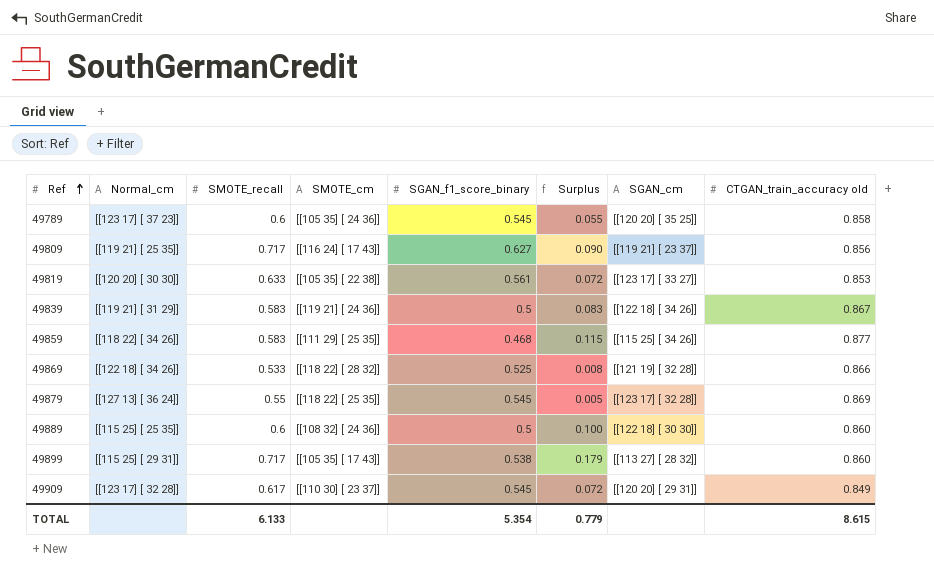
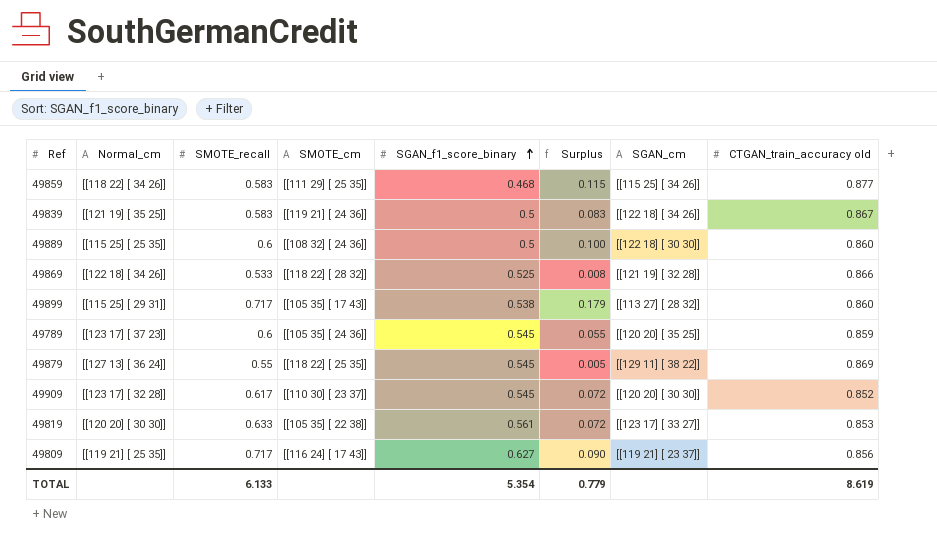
row order: Ref ascending -> SGAN_f1_score_binary ascending
49839 | Normal_cm: [[119 21] [ 31 29]] -> [[121 19] [ 35 25]]
49789 | CTGAN_train_accuracy old: 0.858 -> 0.859
49879 | SGAN_cm: [[123 17] [ 32 28]] -> [[129 11] [ 38 22]]
49909 | SGAN_cm: [[120 20] [ 29 31]] -> [[120 20] [ 30 30]]
49909 | CTGAN_train_accuracy old: 0.849 -> 0.852
TOTAL | CTGAN_train_accuracy old: 8.615 -> 8.619

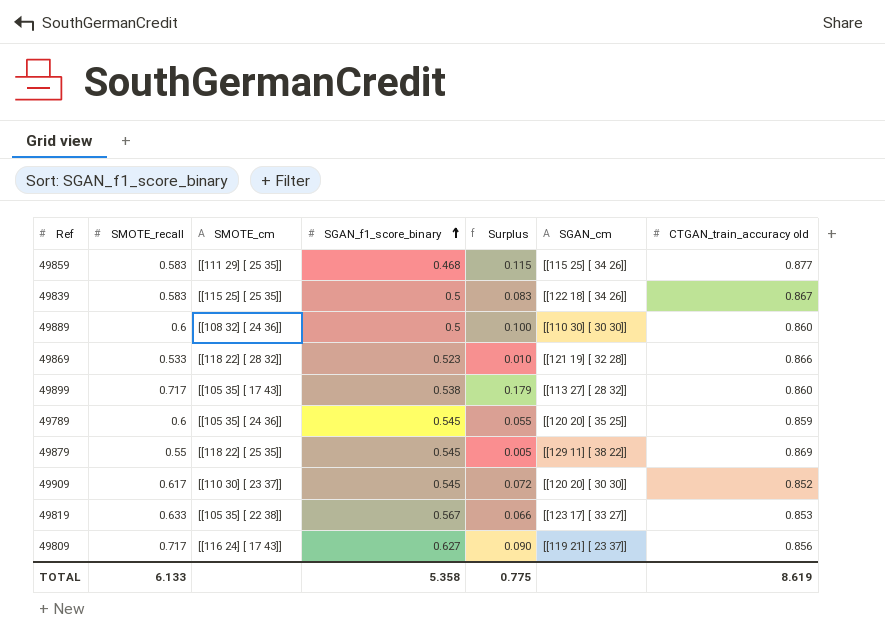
column Normal_cm | position: 2 -> none
49839 | SMOTE_cm: [[119 21] [ 24 36]] -> [[115 25] [ 25 35]]
49889 | SGAN_cm: [[122 18] [ 30 30]] -> [[110 30] [ 30 30]]
49869 | SGAN_f1_score_binary: 0.525 -> 0.523
49869 | Surplus: 0.008 -> 0.010
49819 | SGAN_f1_score_binary: 0.561 -> 0.567
49819 | Surplus: 0.072 -> 0.066
TOTAL | SGAN_f1_score_binary: 5.354 -> 5.358
TOTAL | Surplus: 0.779 -> 0.775

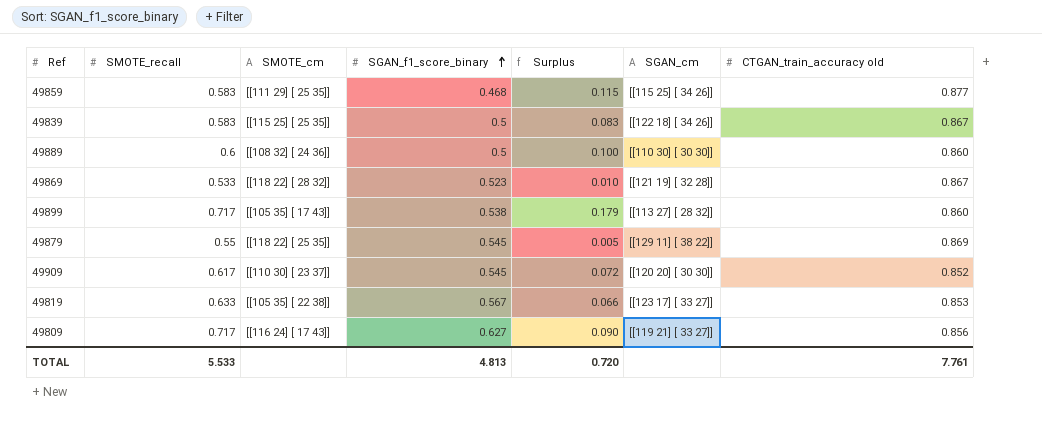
row 49789: 0.6 | [[105 35] [ 24 36]] | 0.545 | 0.055 | [[120 20] [ 35 25]] | 0.859 -> none
49869 | CTGAN_train_accuracy old: 0.866 -> 0.867
49809 | SGAN_cm: [[119 21] [ 23 37]] -> [[119 21] [ 33 27]]
TOTAL | SMOTE_recall: 6.133 -> 5.533
TOTAL | SGAN_f1_score_binary: 5.358 -> 4.813
TOTAL | Surplus: 0.775 -> 0.720
TOTAL | CTGAN_train_accuracy old: 8.619 -> 7.761

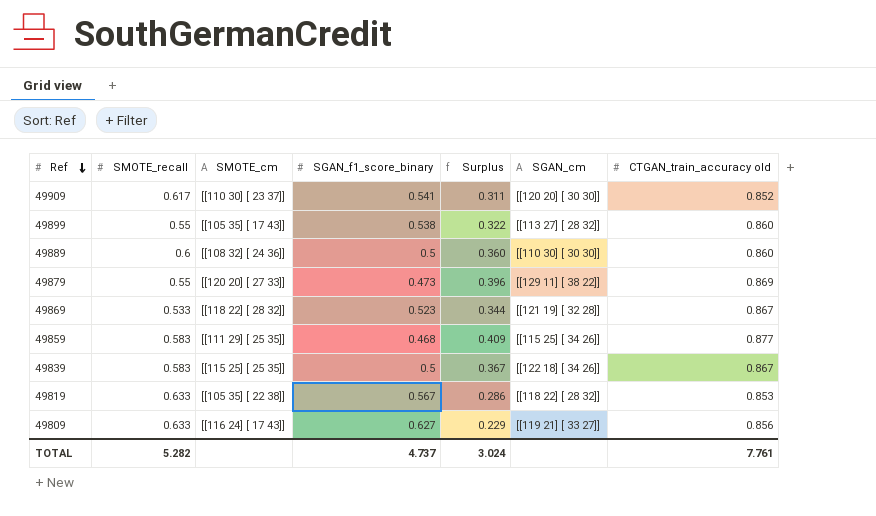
row order: SGAN_f1_score_binary ascending -> Ref descending
column Surplus | formula: [SMOTE_recall] - [SGAN_f1_score_binary] -> [CTGAN_train_accuracy old] - [SGAN_f1_score_binary]
49909 | SGAN_f1_score_binary: 0.545 -> 0.541
49899 | SMOTE_recall: 0.717 -> 0.55
49879 | SMOTE_cm: [[118 22] [ 25 35]] -> [[120 20] [ 27 33]]
49879 | SGAN_f1_score_binary: 0.545 -> 0.473
49819 | SGAN_cm: [[123 17] [ 33 27]] -> [[118 22] [ 28 32]]
49809 | SMOTE_recall: 0.717 -> 0.633
TOTAL | SMOTE_recall: 5.533 -> 5.282
TOTAL | SGAN_f1_score_binary: 4.813 -> 4.737
TOTAL | Surplus: 0.720 -> 3.024

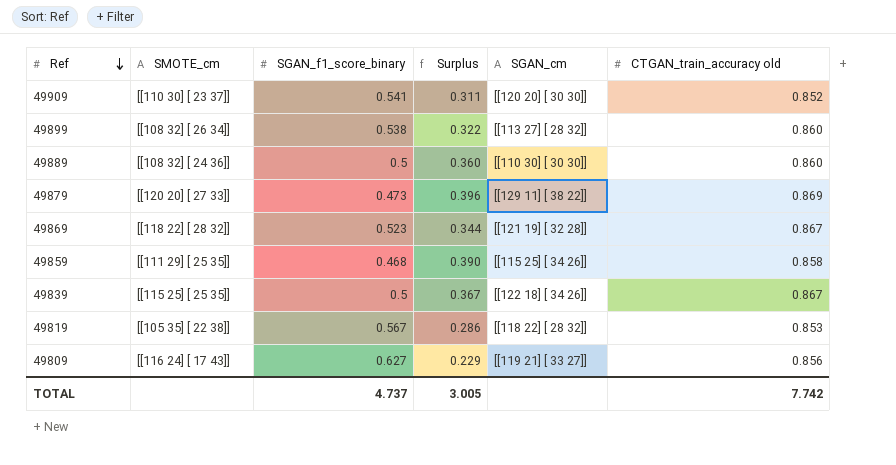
column SMOTE_recall | position: 2 -> none
49899 | SMOTE_cm: [[105 35] [ 17 43]] -> [[108 32] [ 26 34]]
49859 | Surplus: 0.409 -> 0.390
49859 | CTGAN_train_accuracy old: 0.877 -> 0.858
TOTAL | Surplus: 3.024 -> 3.005
TOTAL | CTGAN_train_accuracy old: 7.761 -> 7.742

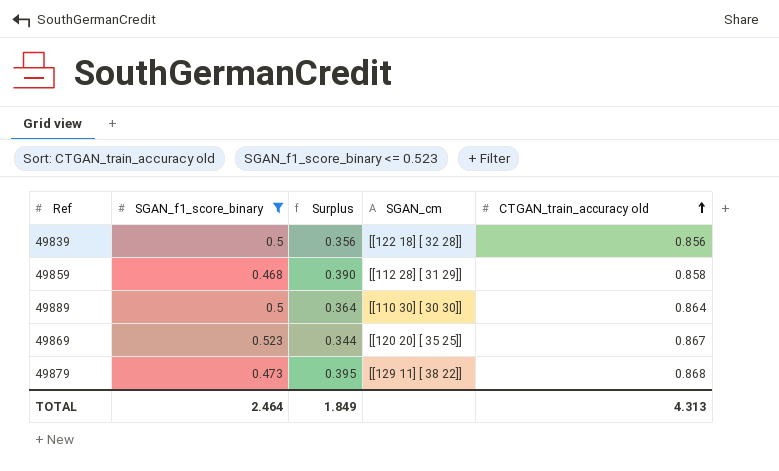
filter: none -> SGAN_f1_score_binary <= 0.523
row order: Ref descending -> CTGAN_train_accuracy old ascending
column SMOTE_cm | position: 2 -> none
49839 | Surplus: 0.367 -> 0.356
49839 | SGAN_cm: [[122 18] [ 34 26]] -> [[122 18] [ 32 28]]
49839 | CTGAN_train_accuracy old: 0.867 -> 0.856
49859 | SGAN_cm: [[115 25] [ 34 26]] -> [[112 28] [ 31 29]]
49889 | Surplus: 0.360 -> 0.364
49889 | CTGAN_train_accuracy old: 0.860 -> 0.864
49869 | SGAN_cm: [[121 19] [ 32 28]] -> [[120 20] [ 35 25]]
49879 | Surplus: 0.396 -> 0.395
49879 | CTGAN_train_accuracy old: 0.869 -> 0.868
TOTAL | SGAN_f1_score_binary: 4.737 -> 2.464
TOTAL | Surplus: 3.005 -> 1.849
TOTAL | CTGAN_train_accuracy old: 7.742 -> 4.313

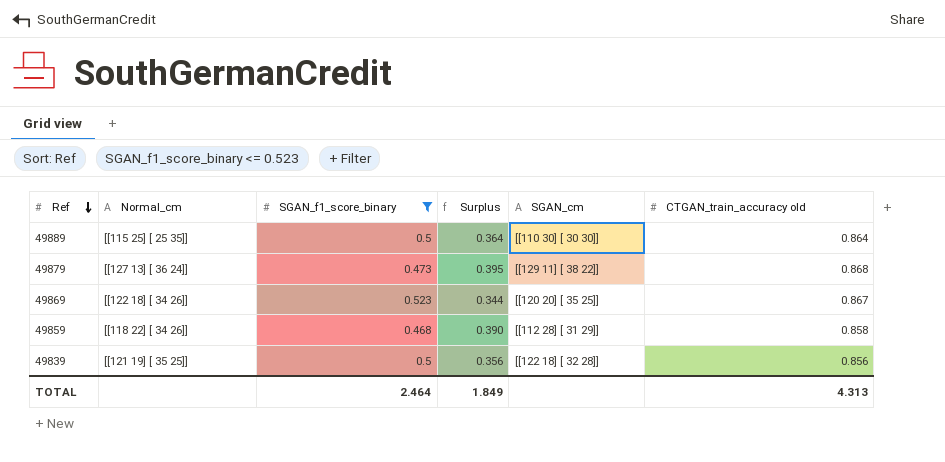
row order: CTGAN_train_accuracy old ascending -> Ref descending
column Normal_cm | position: none -> 2

